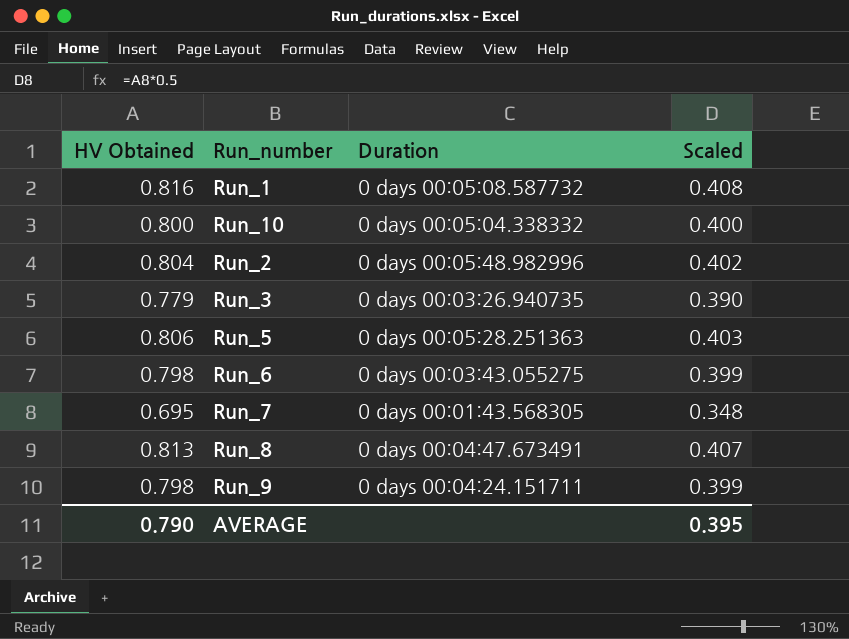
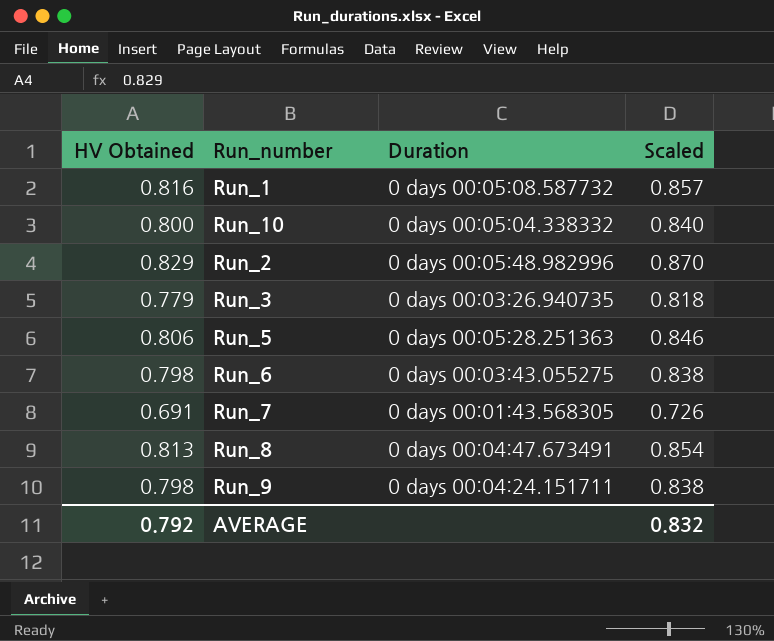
column Scaled | formula: [HV Obtained] * 0.5 -> [HV Obtained] * 1.05
Run_2 | HV Obtained: 0.804 -> 0.829
Run_7 | HV Obtained: 0.695 -> 0.691
AVERAGE | HV Obtained: 0.790 -> 0.792
AVERAGE | Scaled: 0.395 -> 0.832

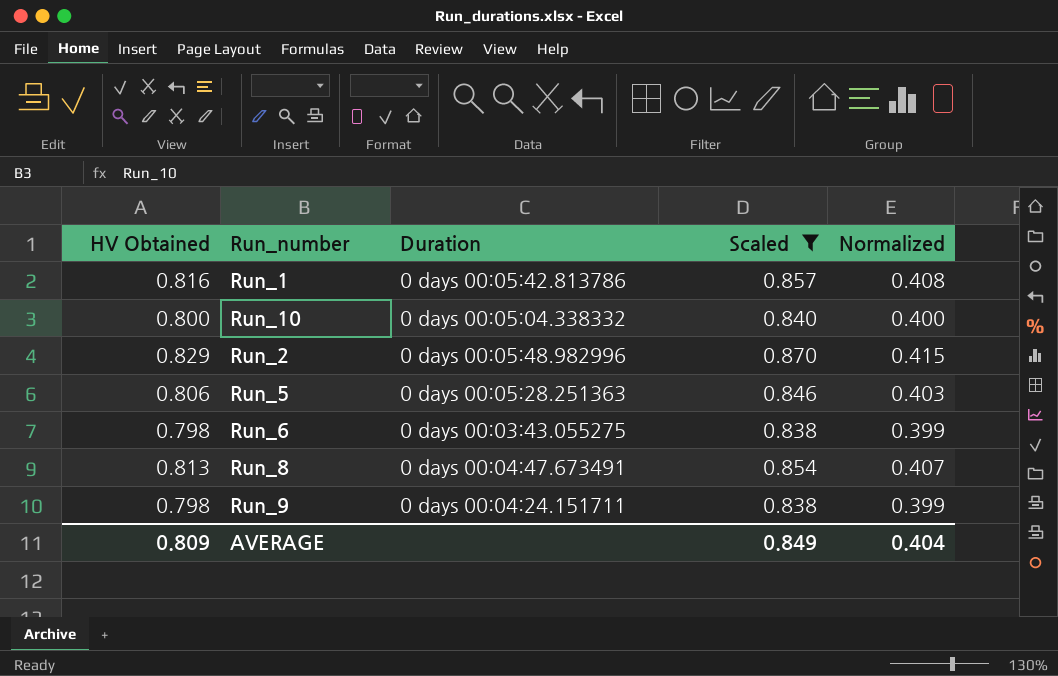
filter: none -> Scaled >= 0.838
column Normalized | formula: none -> [HV Obtained] * 0.5
Run_1 | Duration: 0 days 00:05:08.587732 -> 0 days 00:05:42.813786
AVERAGE | HV Obtained: 0.792 -> 0.809
AVERAGE | Scaled: 0.832 -> 0.849

